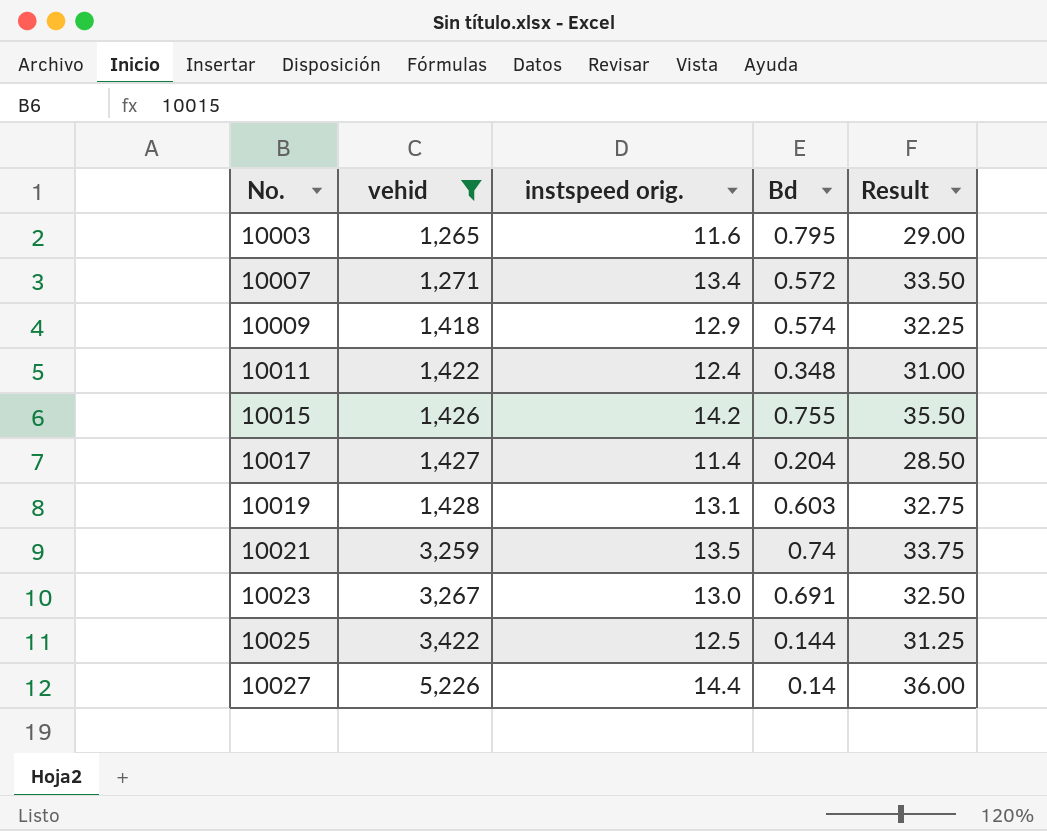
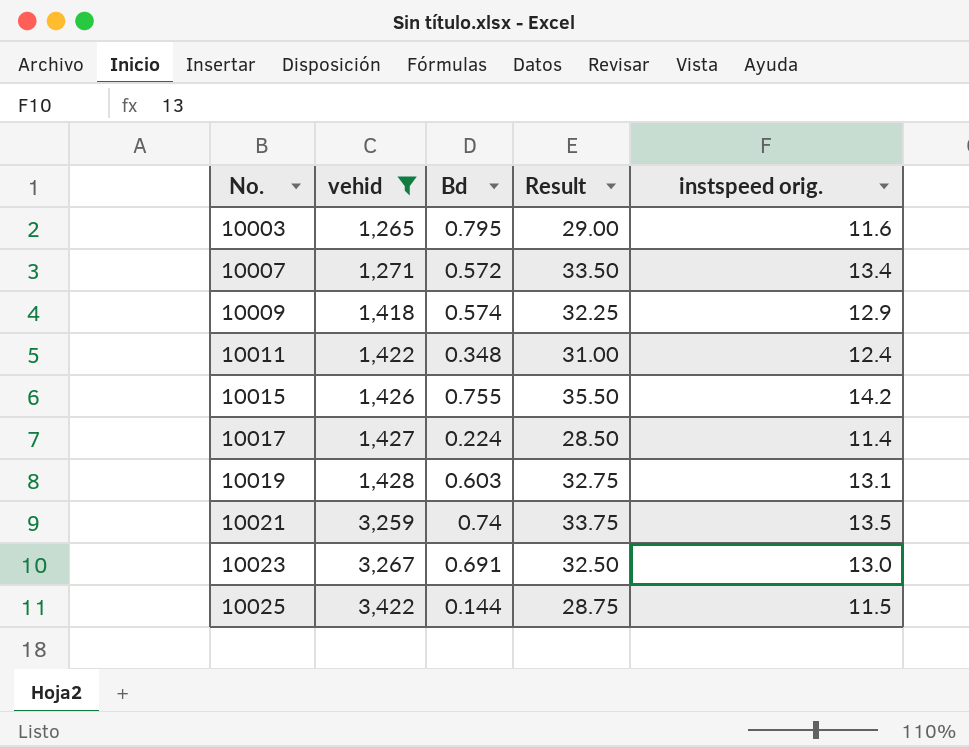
column instspeed orig. | position: 3 -> 5
row 10027: 5,226 | 14.4 | 0.14 | 36.00 -> none
10017 | Bd: 0.204 -> 0.224
10025 | Result: 31.25 -> 28.75
10025 | instspeed orig.: 12.5 -> 11.5

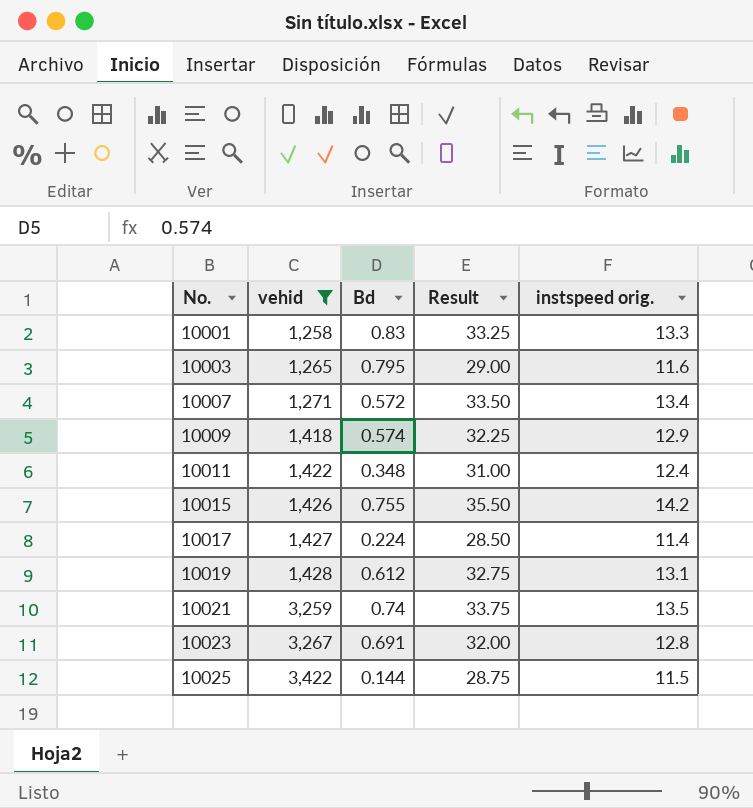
row 10001: none -> 1,258 | 0.83 | 33.25 | 13.3
10019 | Bd: 0.603 -> 0.612
10023 | Result: 32.50 -> 32.00
10023 | instspeed orig.: 13.0 -> 12.8

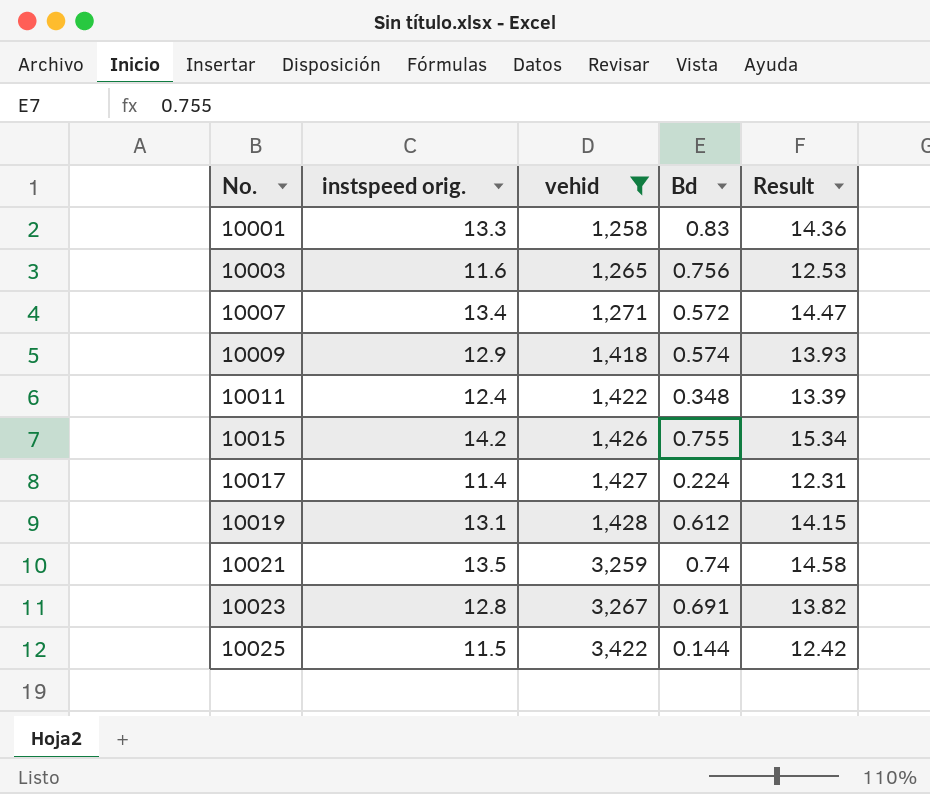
column instspeed orig. | position: 5 -> 2
column Result | formula: [instspeed orig.] * 2.5 -> [instspeed orig.] * 1.08
10003 | Bd: 0.795 -> 0.756

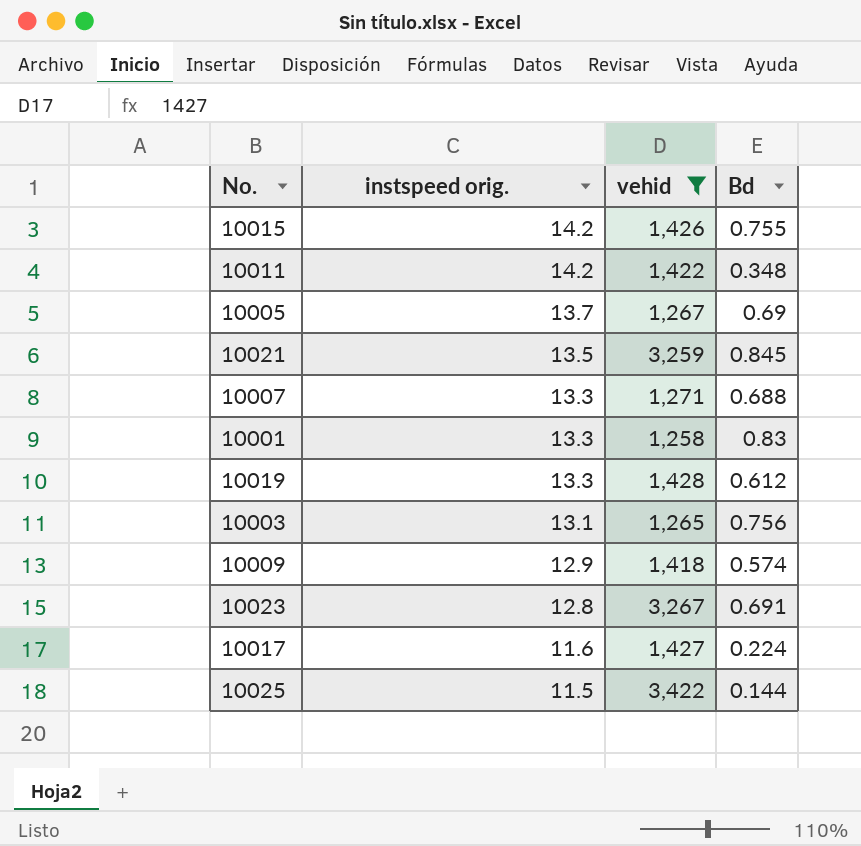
row order: No. ascending -> instspeed orig. descending
column Result | formula: [instspeed orig.] * 1.08 -> none
10011 | instspeed orig.: 12.4 -> 14.2
row 10005: none -> 13.7 | 1,267 | 0.69
10021 | Bd: 0.74 -> 0.845
10007 | instspeed orig.: 13.4 -> 13.3
10007 | Bd: 0.572 -> 0.688
10019 | instspeed orig.: 13.1 -> 13.3
10003 | instspeed orig.: 11.6 -> 13.1
10017 | instspeed orig.: 11.4 -> 11.6

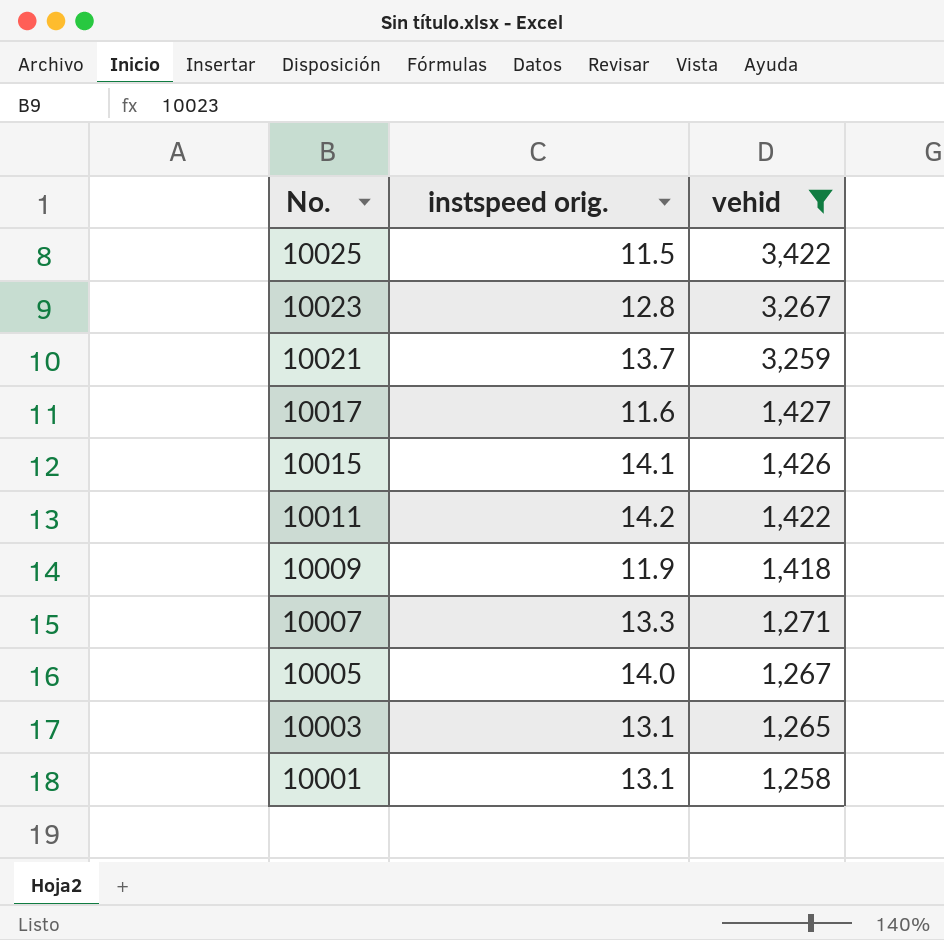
row order: instspeed orig. descending -> No. descending
column Bd | position: 4 -> none
row 10019: 13.3 | 1,428 | 0.612 -> none
10021 | instspeed orig.: 13.5 -> 13.7
10015 | instspeed orig.: 14.2 -> 14.1
10009 | instspeed orig.: 12.9 -> 11.9
10005 | instspeed orig.: 13.7 -> 14.0
10001 | instspeed orig.: 13.3 -> 13.1

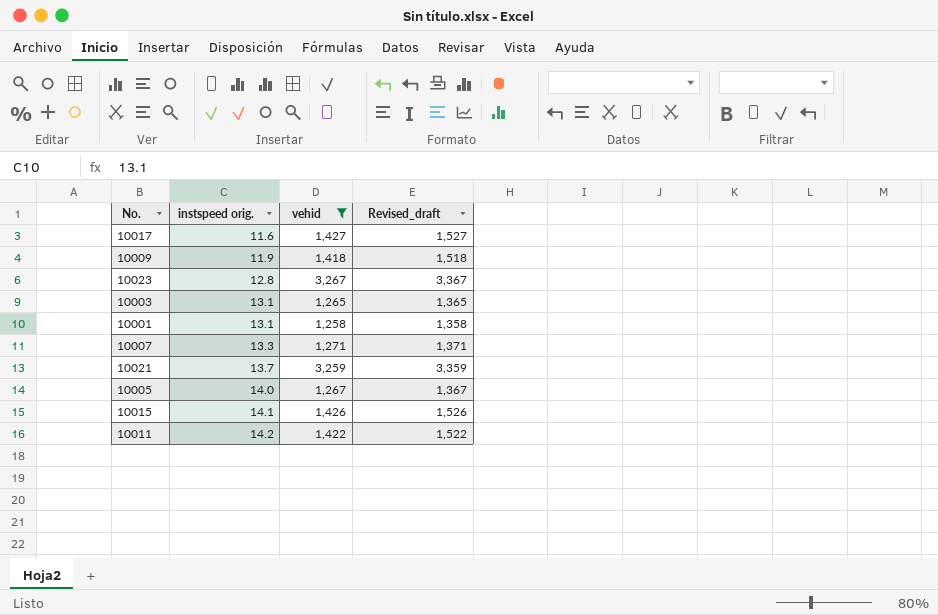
row order: No. descending -> instspeed orig. ascending
column Revised_draft | formula: none -> [vehid] + 100
row 10025: 11.5 | 3,422 -> none

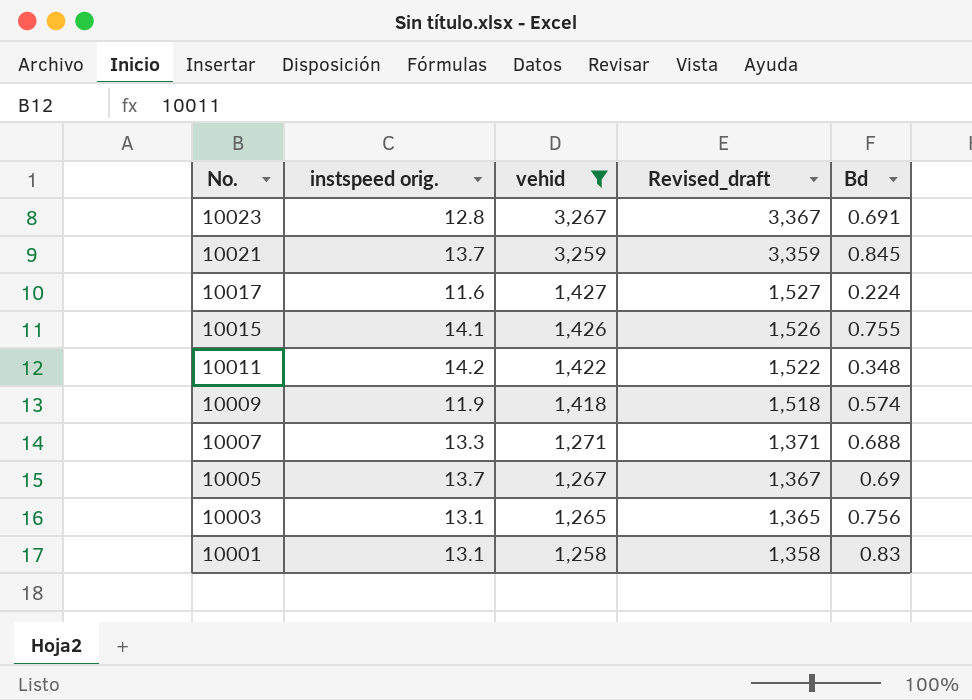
row order: instspeed orig. ascending -> No. descending
column Bd | position: none -> 5
10005 | instspeed orig.: 14.0 -> 13.7

